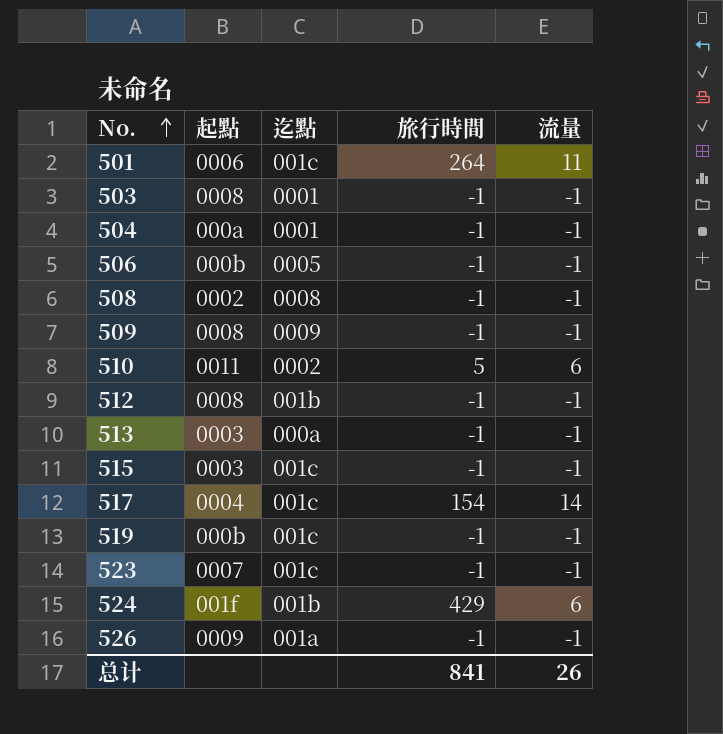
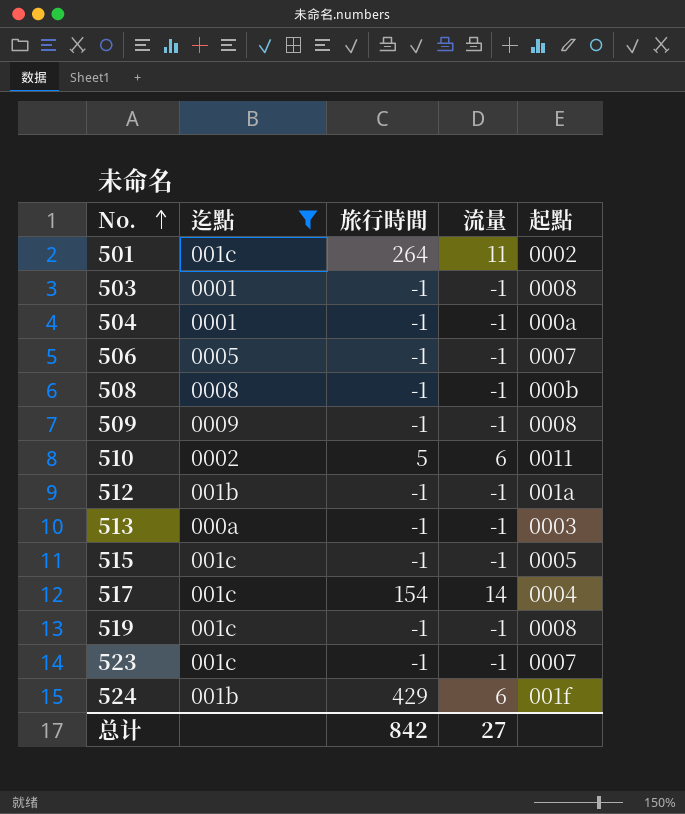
filter: none -> 迄點 != 001a
column 起點 | position: 2 -> 5
501 | 起點: 0006 -> 0002
506 | 起點: 000b -> 0007
508 | 起點: 0002 -> 000b
512 | 起點: 0008 -> 001a
515 | 起點: 0003 -> 0005
519 | 起點: 000b -> 0008
总计 | 旅行時間: 841 -> 842
总计 | 流量: 26 -> 27

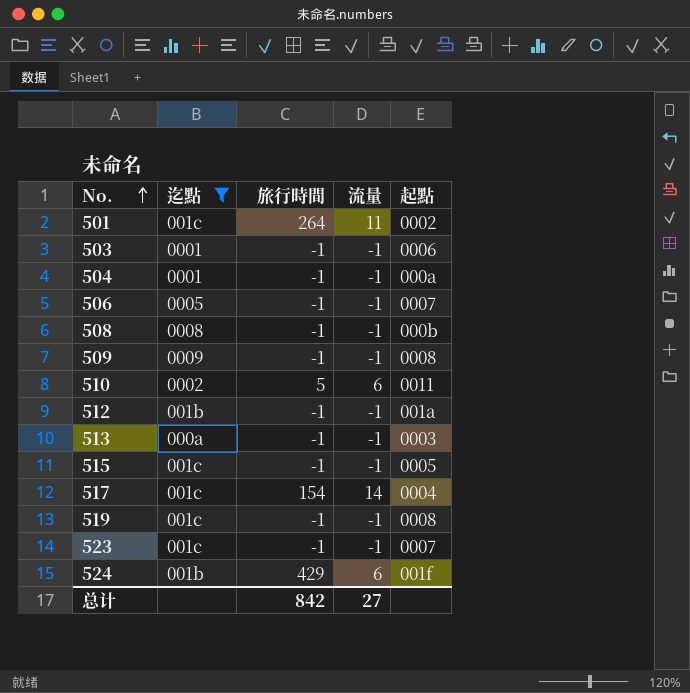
503 | 起點: 0008 -> 0006

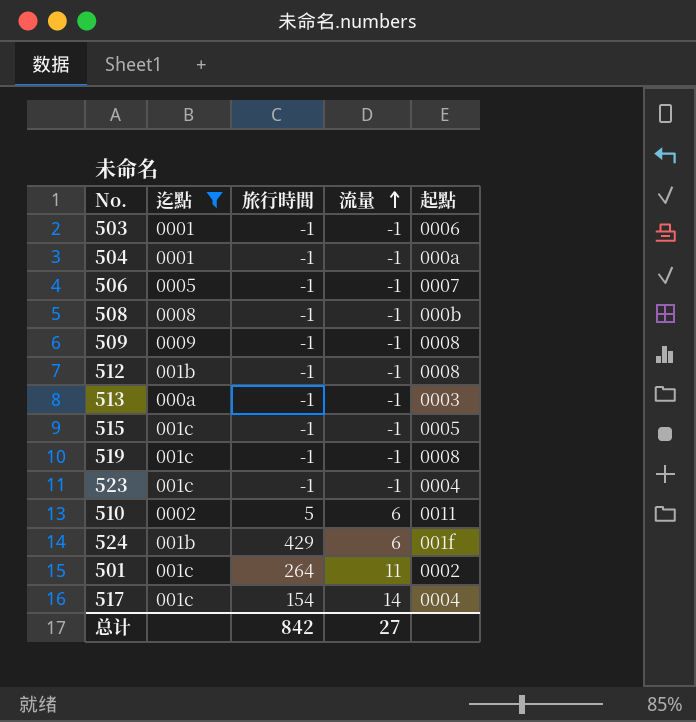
row order: No. ascending -> 流量 ascending
512 | 起點: 001a -> 0008
523 | 起點: 0007 -> 0004

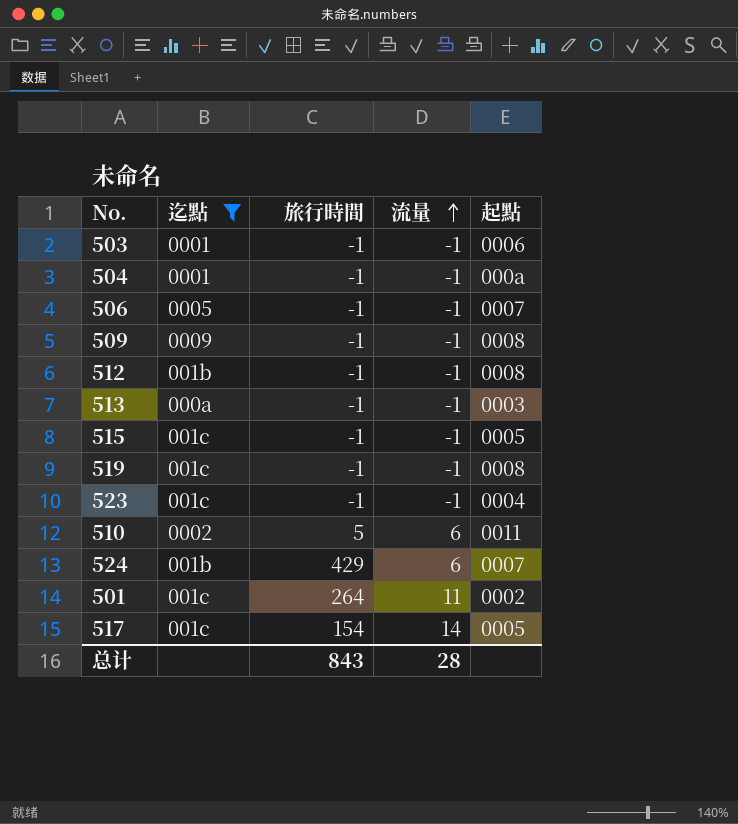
row 508: 0008 | -1 | -1 | 000b -> none
524 | 起點: 001f -> 0007
517 | 起點: 0004 -> 0005
总计 | 旅行時間: 842 -> 843
总计 | 流量: 27 -> 28

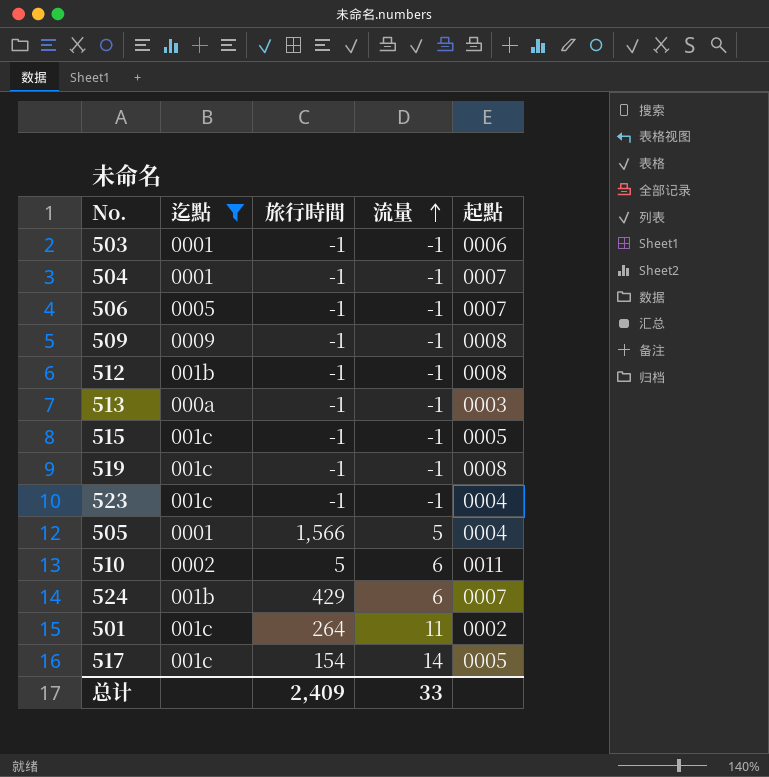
504 | 起點: 000a -> 0007
row 505: none -> 0001 | 1,566 | 5 | 0004
总计 | 旅行時間: 843 -> 2,409
总计 | 流量: 28 -> 33

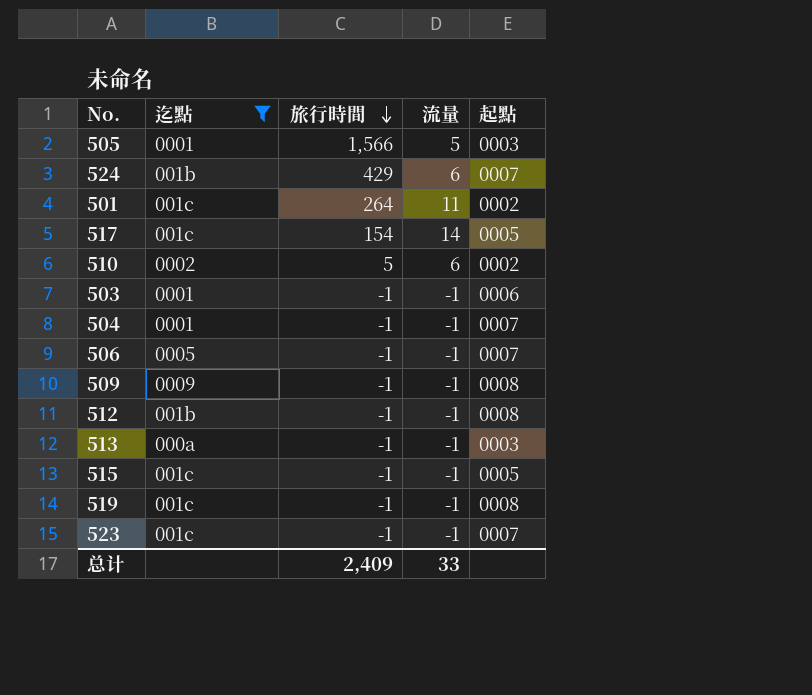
row order: 流量 ascending -> 旅行時間 descending
505 | 起點: 0004 -> 0003
510 | 起點: 0011 -> 0002
523 | 起點: 0004 -> 0007

